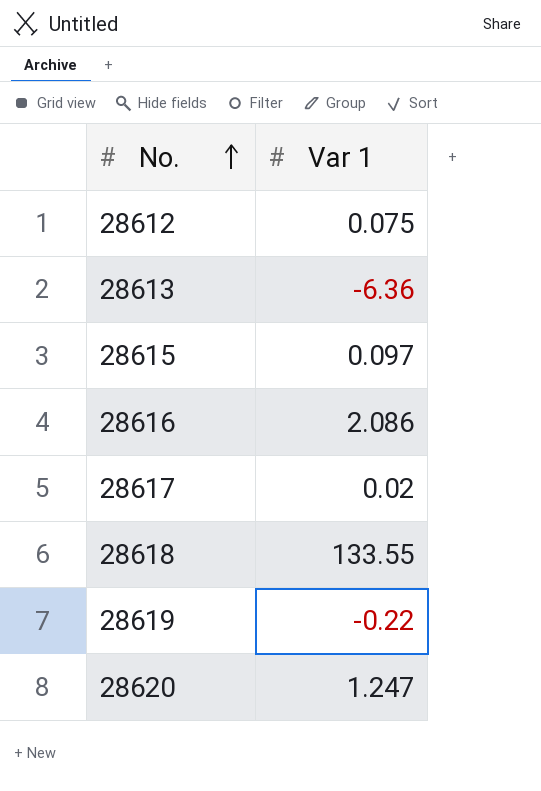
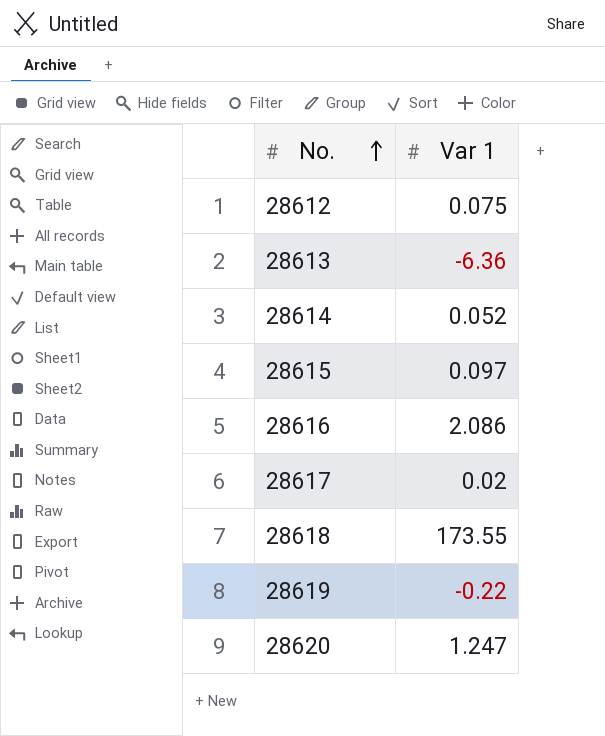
row 28614: none -> 0.052
28618 | Var 1: 133.55 -> 173.55

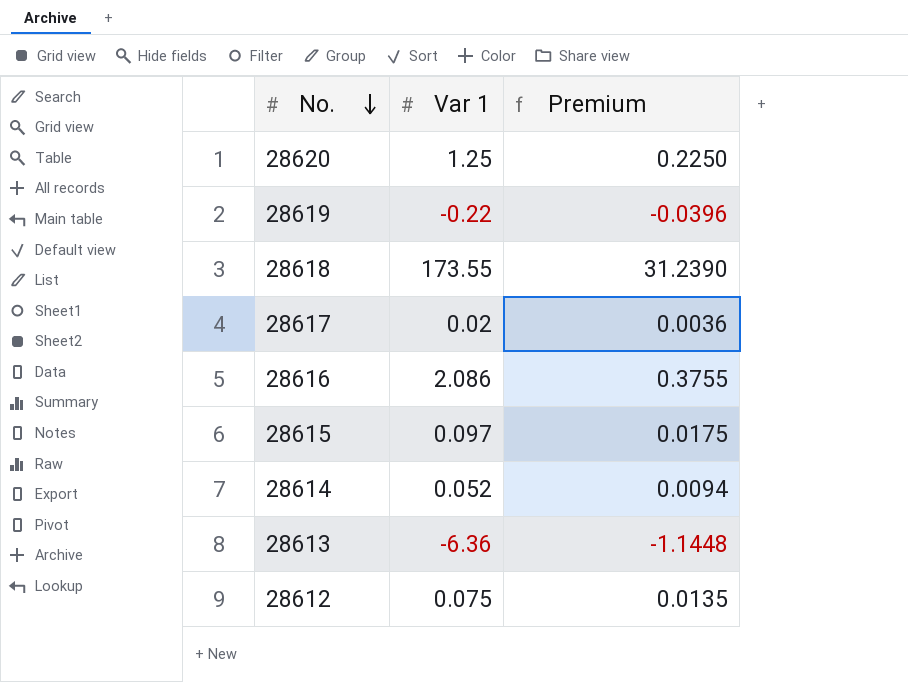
row order: No. ascending -> No. descending
column Premium | formula: none -> [Var 1] * 0.18
28620 | Var 1: 1.247 -> 1.25

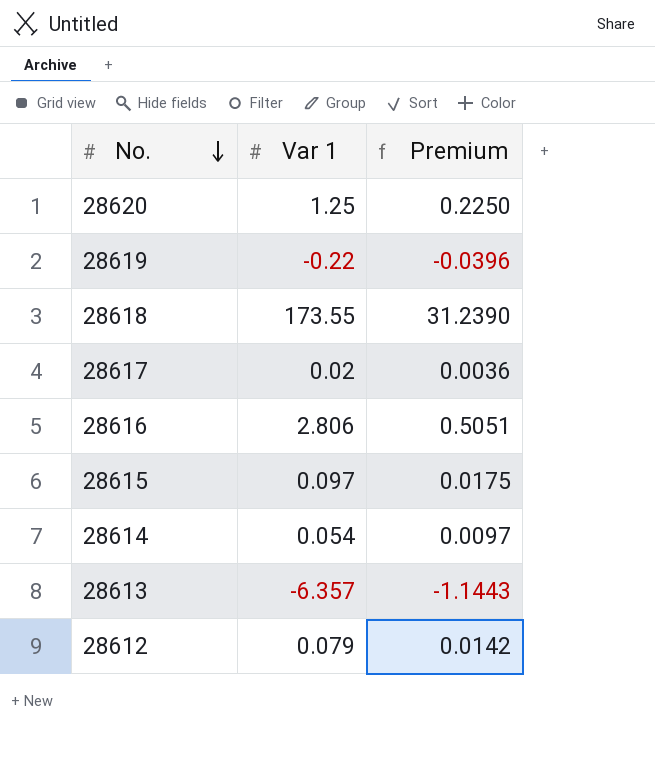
28616 | Var 1: 2.086 -> 2.806
28616 | Premium: 0.3755 -> 0.5051
28614 | Var 1: 0.052 -> 0.054
28614 | Premium: 0.0094 -> 0.0097
28613 | Var 1: -6.36 -> -6.357
28613 | Premium: -1.1448 -> -1.1443
28612 | Var 1: 0.075 -> 0.079
28612 | Premium: 0.0135 -> 0.0142

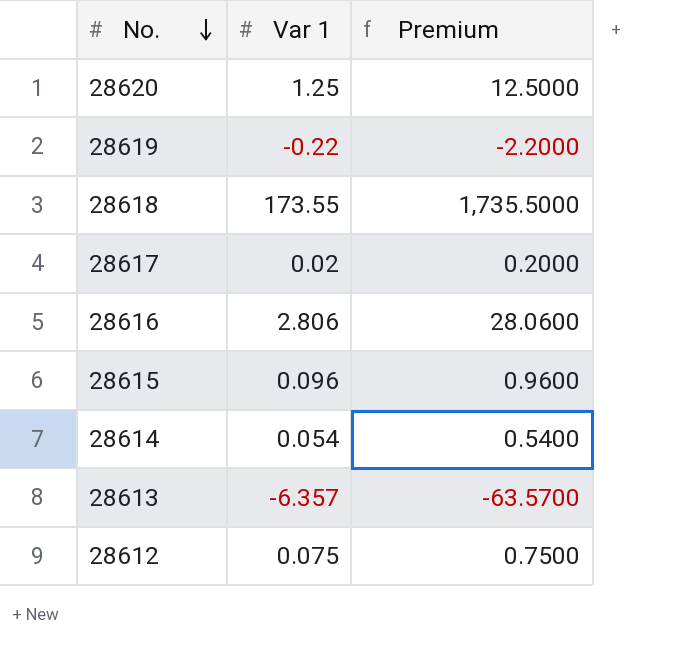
column Premium | formula: [Var 1] * 0.18 -> [Var 1] * 10
28615 | Var 1: 0.097 -> 0.096
28612 | Var 1: 0.079 -> 0.075

